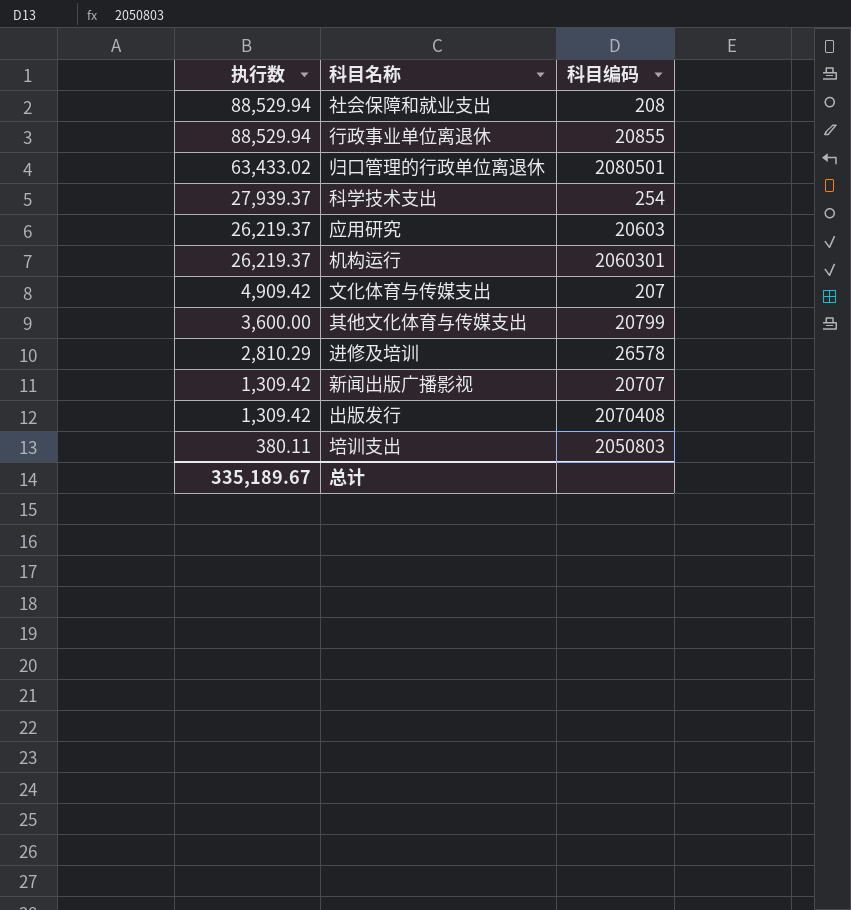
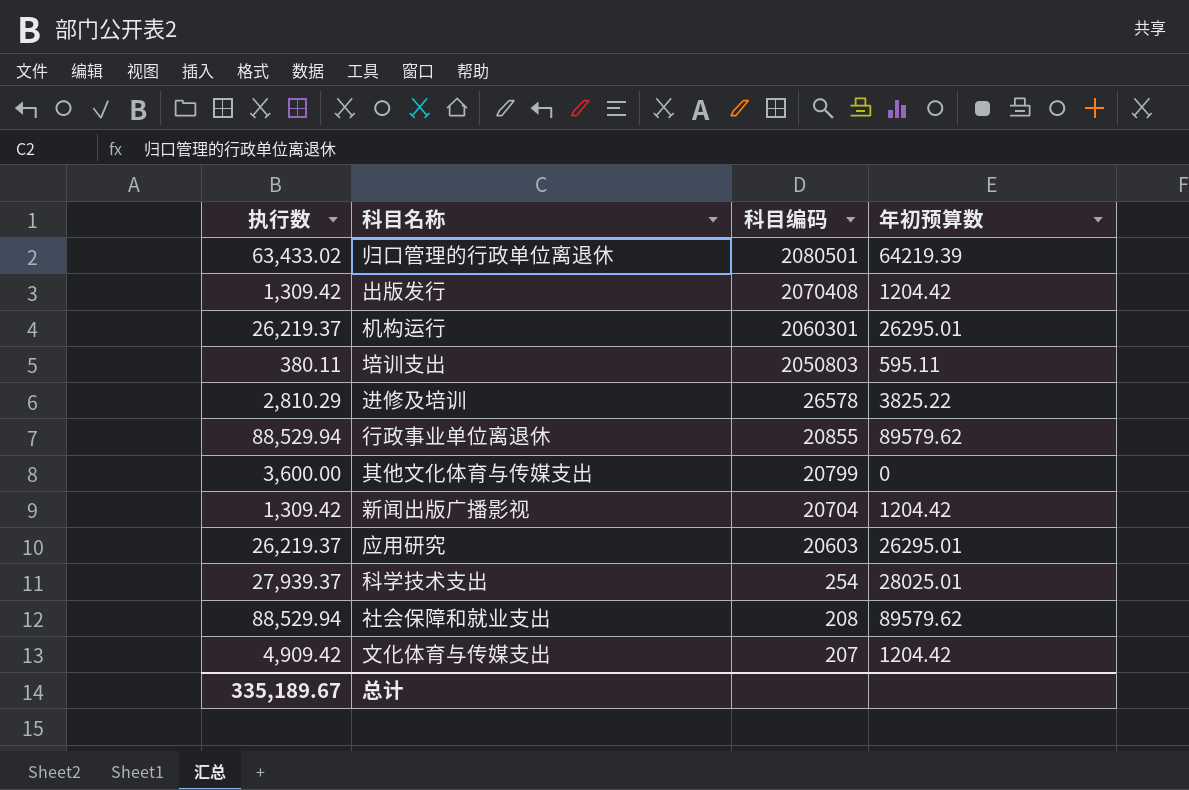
row order: 执行数 descending -> 科目编码 descending
column 年初预算数 | position: none -> 4
新闻出版广播影视 | 科目编码: 20707 -> 20704

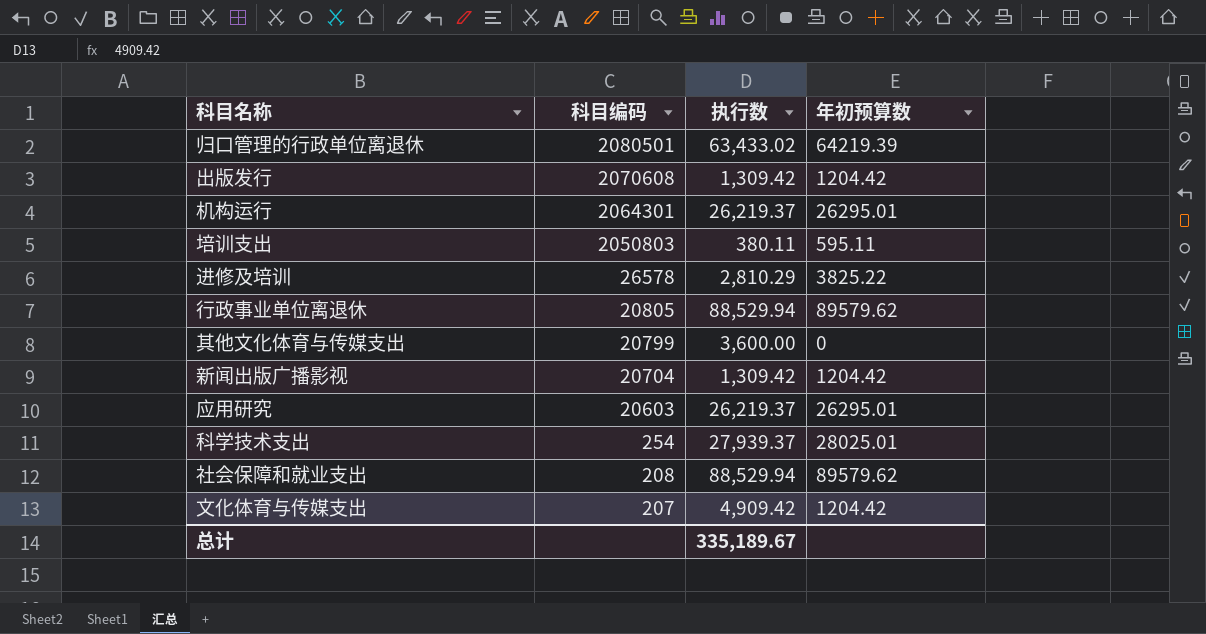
column 执行数 | position: 1 -> 3
出版发行 | 科目编码: 2070408 -> 2070608
机构运行 | 科目编码: 2060301 -> 2064301
行政事业单位离退休 | 科目编码: 20855 -> 20805

